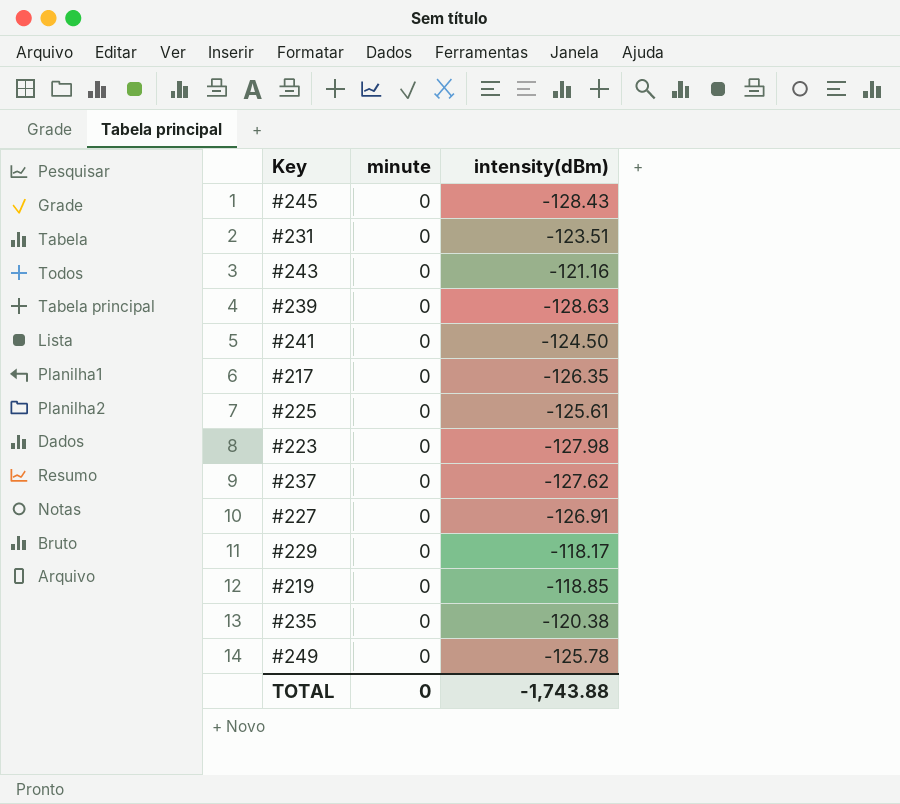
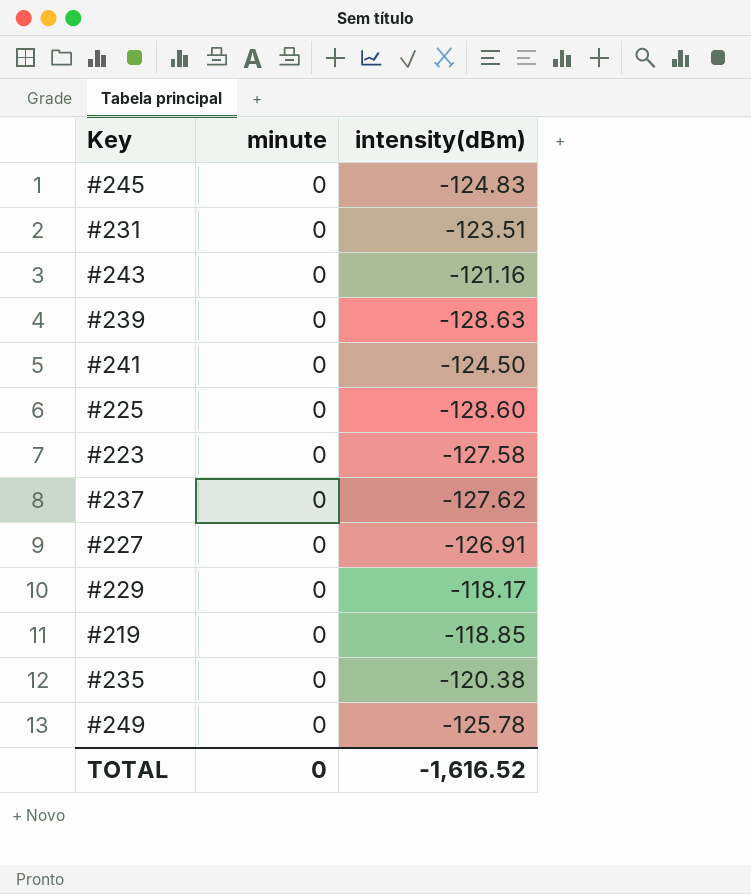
row #217: 0 | -126.35 -> none
#245 | intensity(dBm): -128.43 -> -124.83
#225 | intensity(dBm): -125.61 -> -128.60
#223 | intensity(dBm): -127.98 -> -127.58
TOTAL | intensity(dBm): -1,743.88 -> -1,616.52

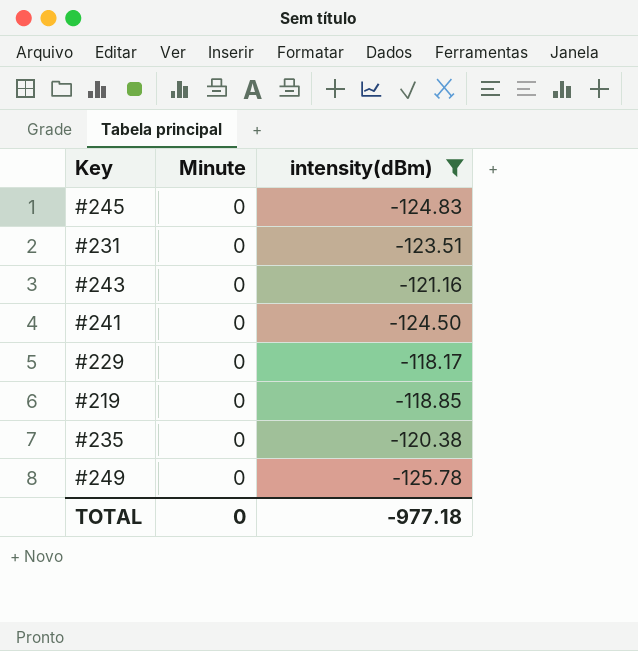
filter: none -> intensity(dBm) >= -125.78
column name: minute -> Minute
TOTAL | intensity(dBm): -1,616.52 -> -977.18

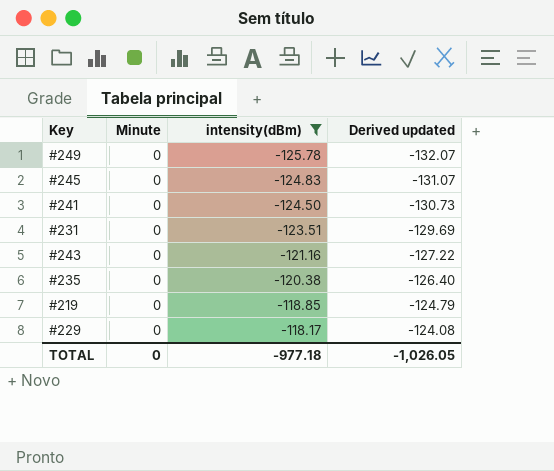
row order: none -> intensity(dBm) ascending
column Derived updated | formula: none -> [intensity(dBm)] * 1.05

